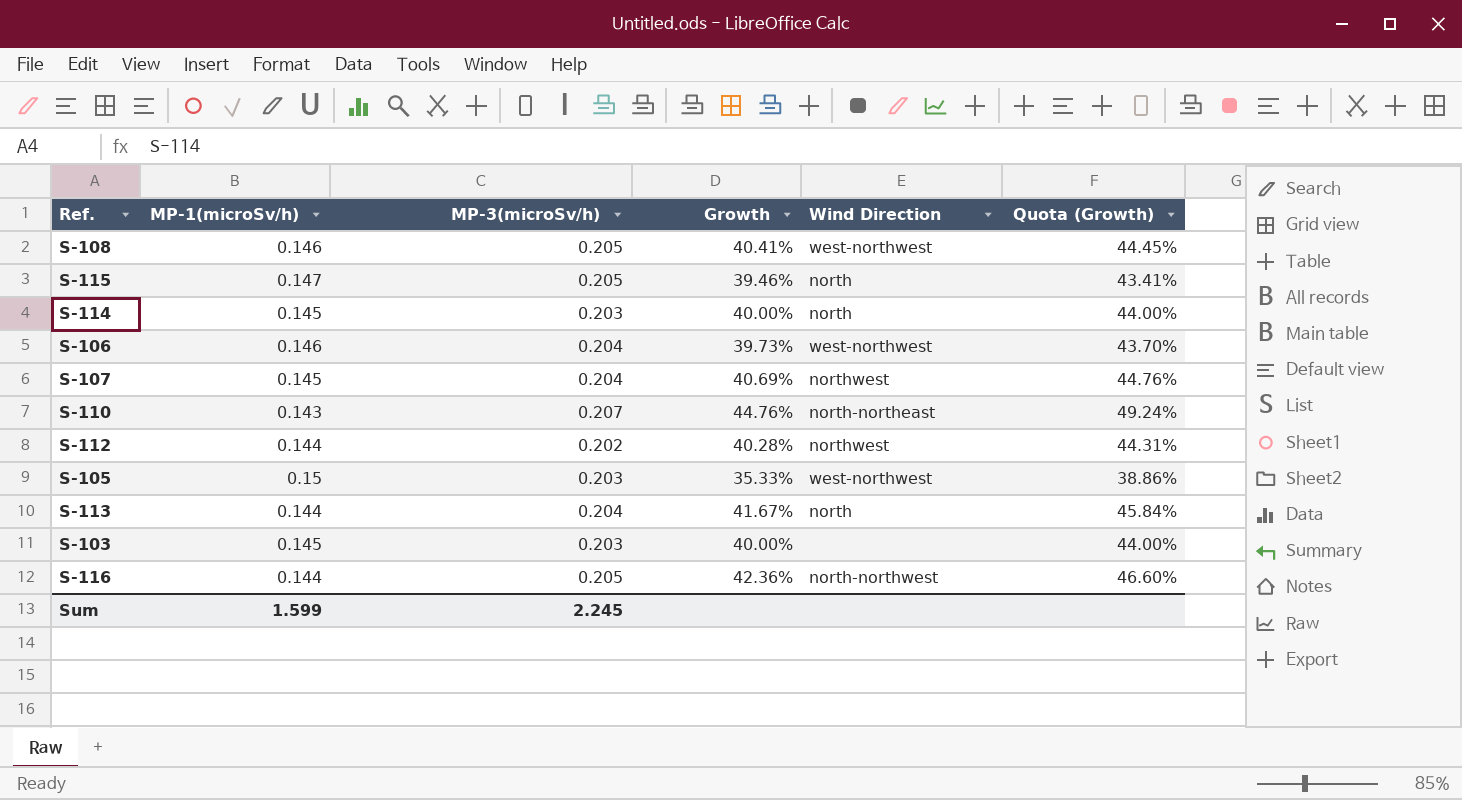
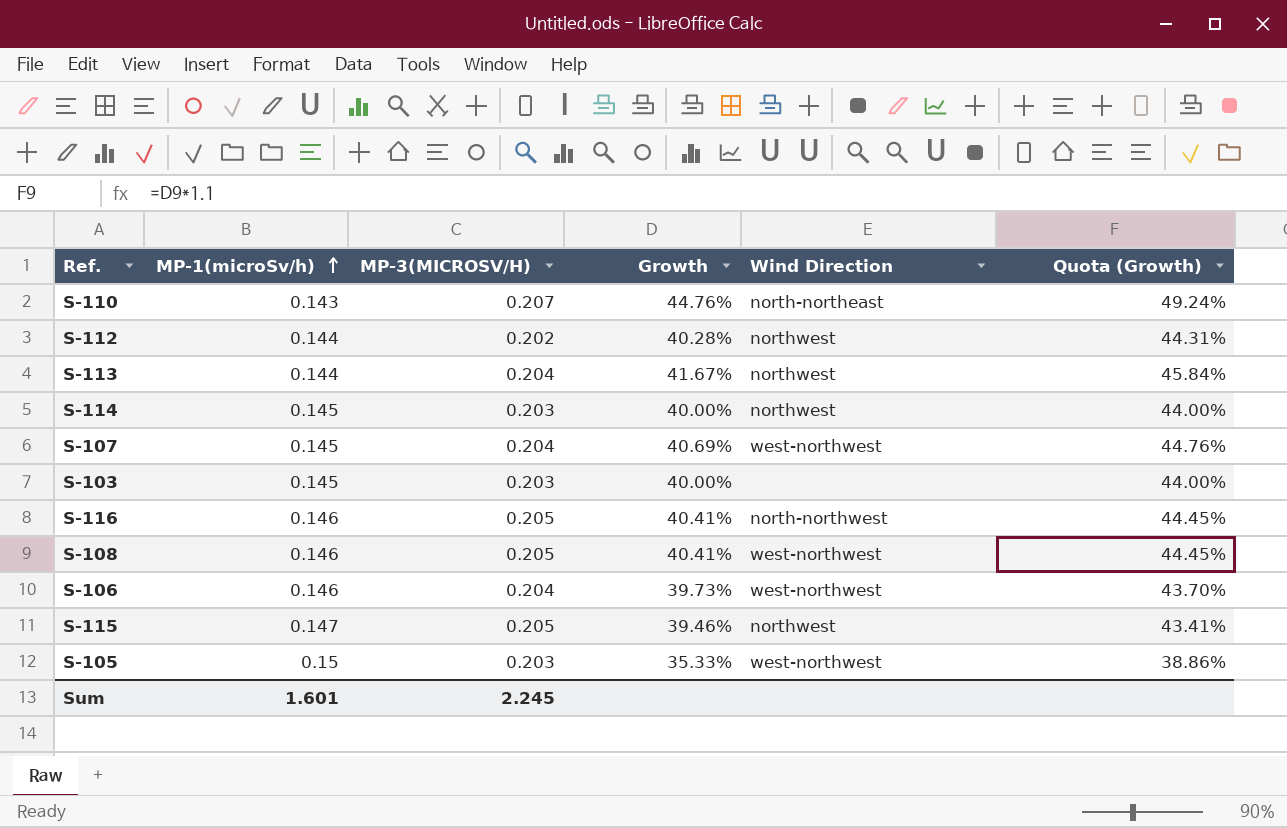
row order: none -> MP-1(microSv/h) ascending
column name: MP-3(microSv/h) -> MP-3(MICROSV/H)
S-113 | Wind Direction: north -> northwest
S-114 | Wind Direction: north -> northwest
S-107 | Wind Direction: northwest -> west-northwest
S-116 | MP-1(microSv/h): 0.144 -> 0.146
S-116 | Growth: 42.36% -> 40.41%
S-116 | Quota (Growth): 46.60% -> 44.45%
S-115 | Wind Direction: north -> northwest
Sum | MP-1(microSv/h): 1.599 -> 1.601

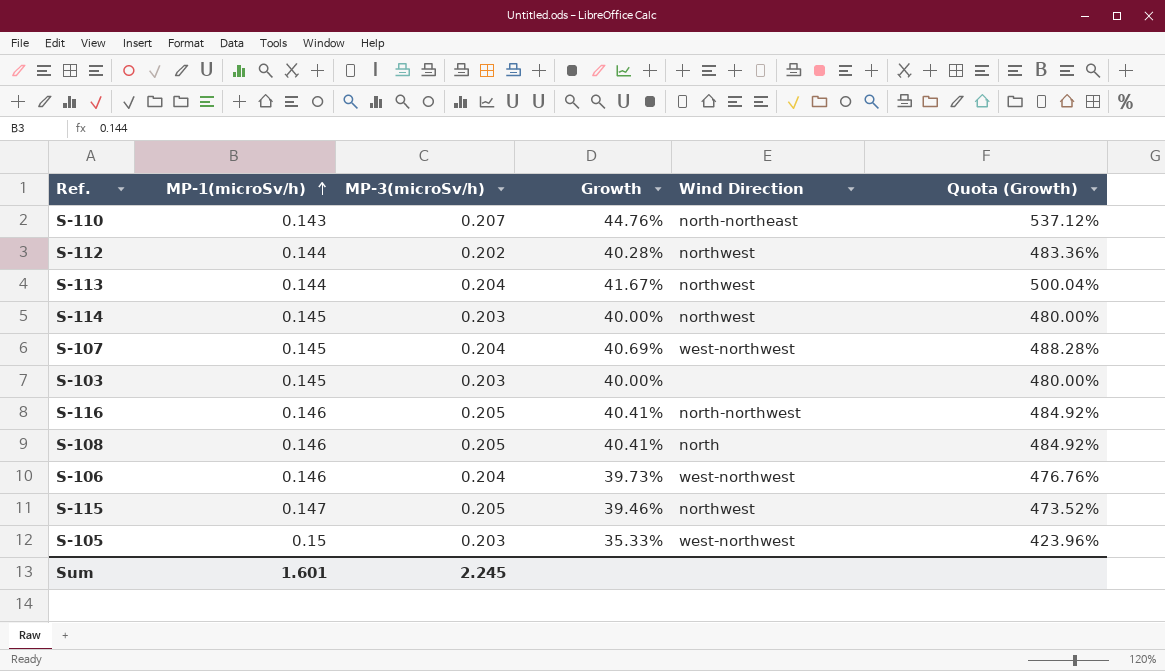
column name: MP-3(MICROSV/H) -> MP-3(microSv/h)
column Quota (Growth) | formula: [Growth] * 1.1 -> [Growth] * 12
S-108 | Wind Direction: west-northwest -> north

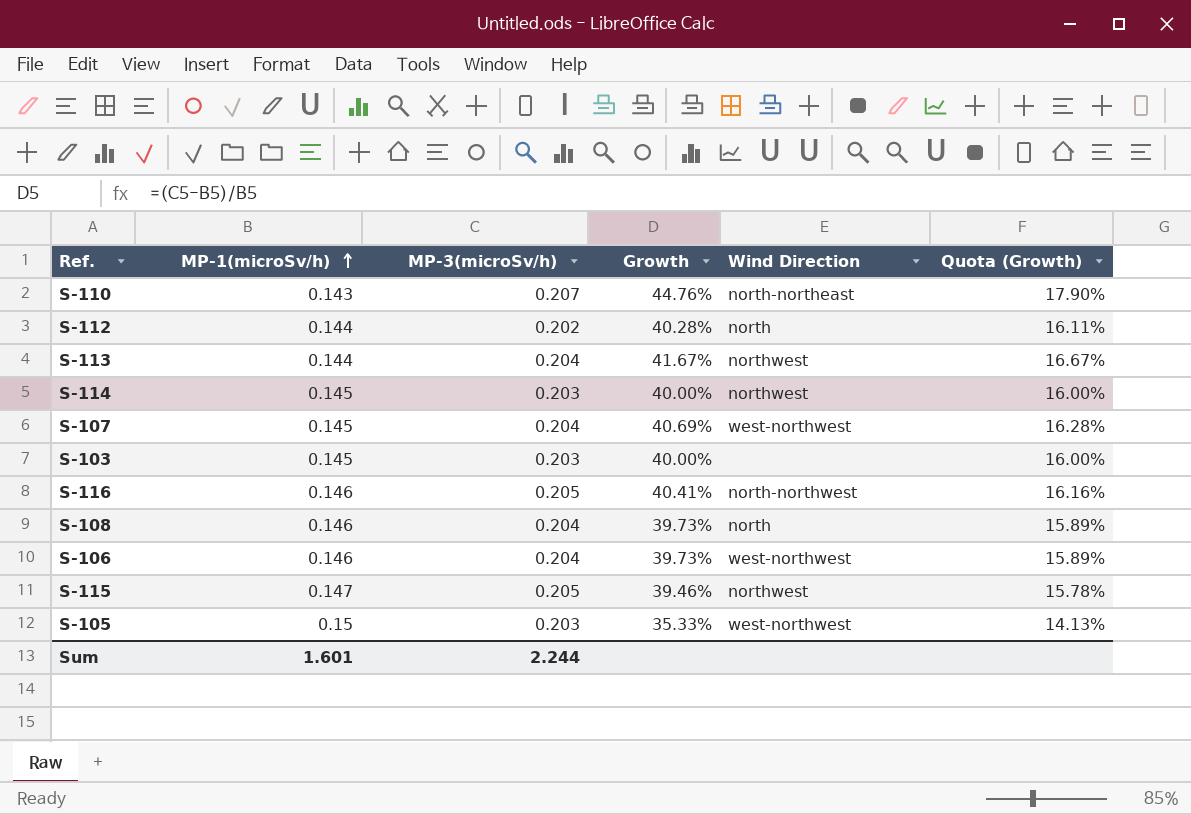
column Quota (Growth) | formula: [Growth] * 12 -> [Growth] * 0.4
S-112 | Wind Direction: northwest -> north
S-108 | MP-3(microSv/h): 0.205 -> 0.204
S-108 | Growth: 40.41% -> 39.73%
Sum | MP-3(microSv/h): 2.245 -> 2.244

